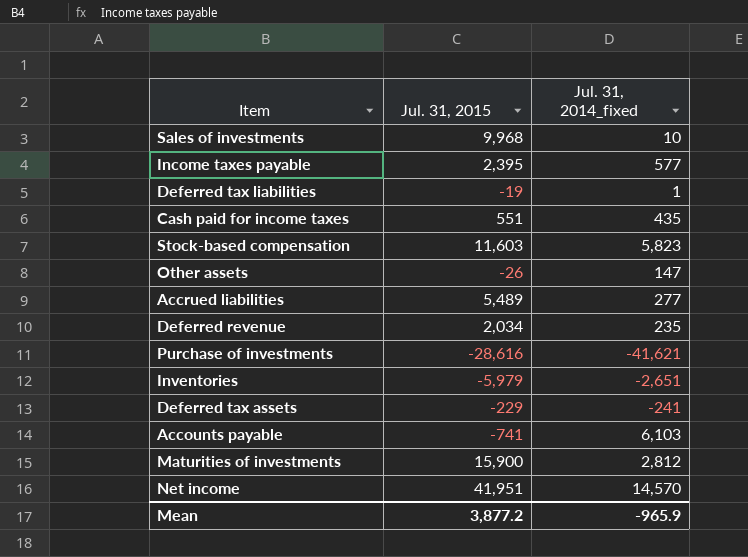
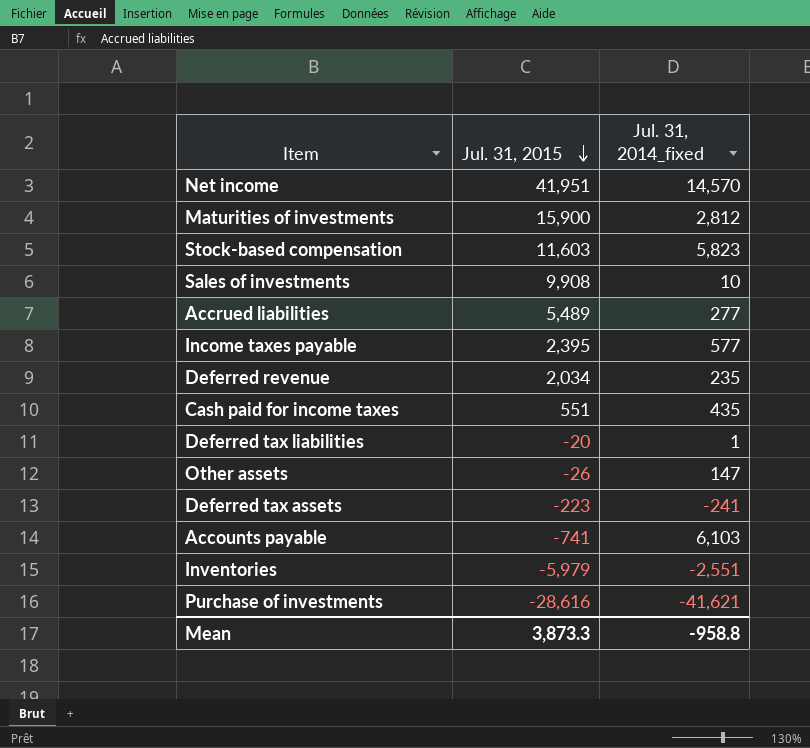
row order: none -> Jul. 31, 2015 descending
Sales of investments | Jul. 31, 2015: 9,968 -> 9,908
Deferred tax liabilities | Jul. 31, 2015: -19 -> -20
Deferred tax assets | Jul. 31, 2015: -229 -> -223
Inventories | Jul. 31, 2014_fixed: -2,651 -> -2,551
Mean | Jul. 31, 2015: 3,877.2 -> 3,873.3
Mean | Jul. 31, 2014_fixed: -965.9 -> -958.8

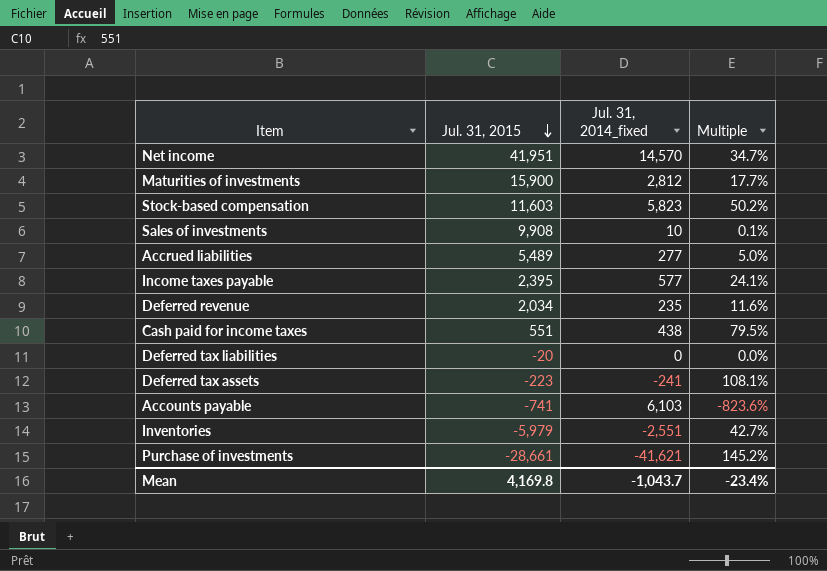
column Multiple | formula: none -> [Jul. 31, 2014_fixed] / [Jul. 31, 2015]
row Other assets: -26 | 147 -> none
Cash paid for income taxes | Jul. 31, 2014_fixed: 435 -> 438
Deferred tax liabilities | Jul. 31, 2014_fixed: 1 -> 0
Purchase of investments | Jul. 31, 2015: -28,616 -> -28,661
Mean | Jul. 31, 2015: 3,873.3 -> 4,169.8
Mean | Jul. 31, 2014_fixed: -958.8 -> -1,043.7

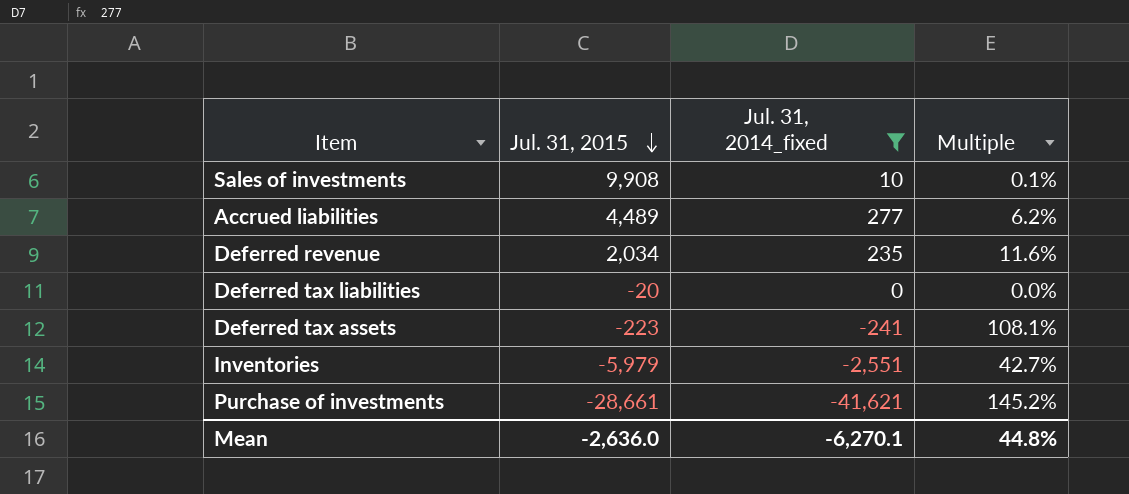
filter: none -> Jul. 31, 2014_fixed <= 277
Accrued liabilities | Jul. 31, 2015: 5,489 -> 4,489
Accrued liabilities | Multiple: 5.0% -> 6.2%
Mean | Jul. 31, 2015: 4,169.8 -> -2,636.0
Mean | Jul. 31, 2014_fixed: -1,043.7 -> -6,270.1
Mean | Multiple: -23.4% -> 44.8%

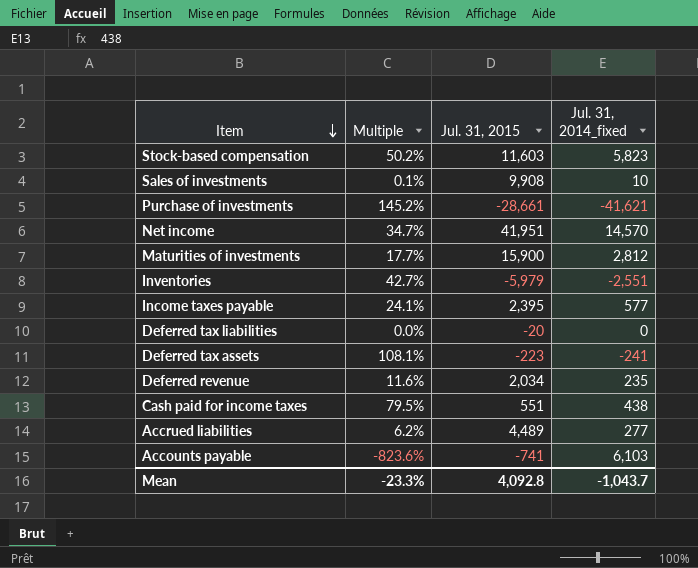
filter: Jul. 31, 2014_fixed <= 277 -> none
row order: Jul. 31, 2015 descending -> Item descending
column Multiple | position: 4 -> 2
Mean | Multiple: 44.8% -> -23.3%
Mean | Jul. 31, 2015: -2,636.0 -> 4,092.8
Mean | Jul. 31, 2014_fixed: -6,270.1 -> -1,043.7

